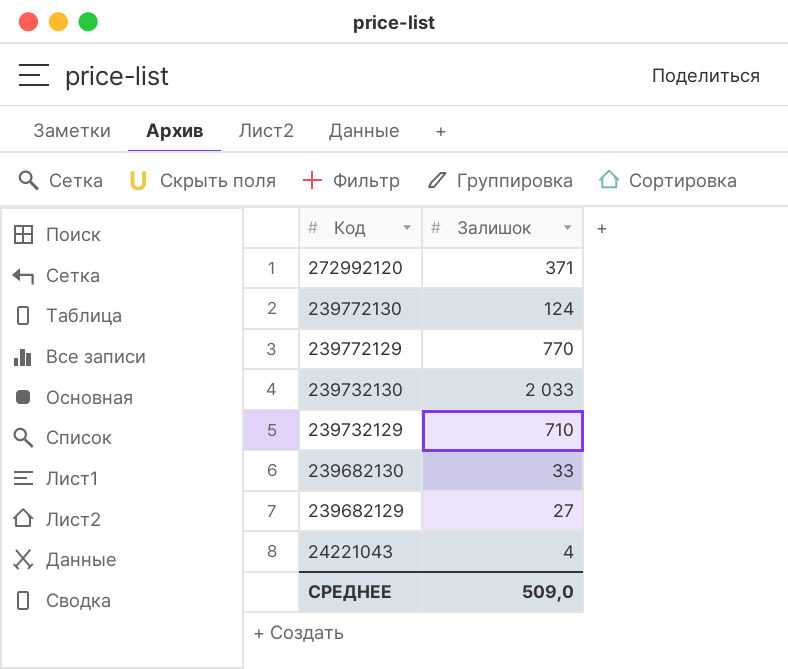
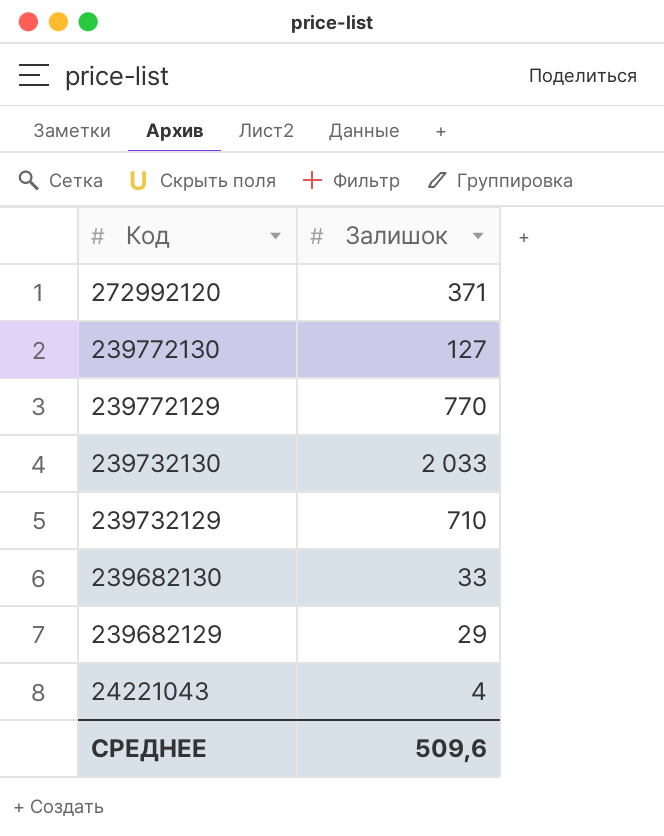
239772130 | Залишок: 124 -> 127
239682129 | Залишок: 27 -> 29
СРЕДНЕЕ | Залишок: 509,0 -> 509,6

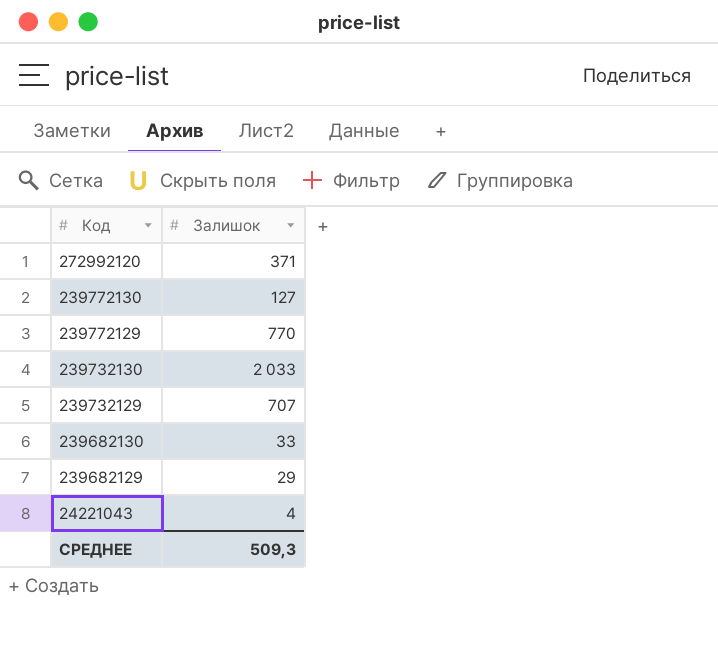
239732129 | Залишок: 710 -> 707
СРЕДНЕЕ | Залишок: 509,6 -> 509,3

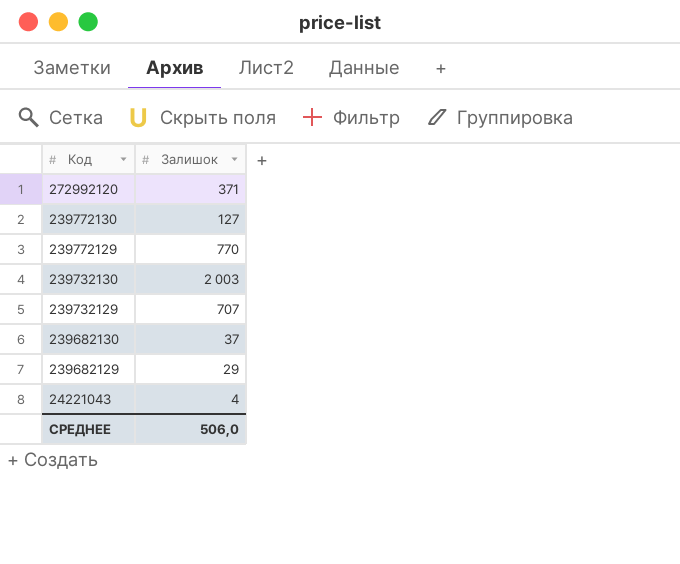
239732130 | Залишок: 2 033 -> 2 003
239682130 | Залишок: 33 -> 37
СРЕДНЕЕ | Залишок: 509,3 -> 506,0

